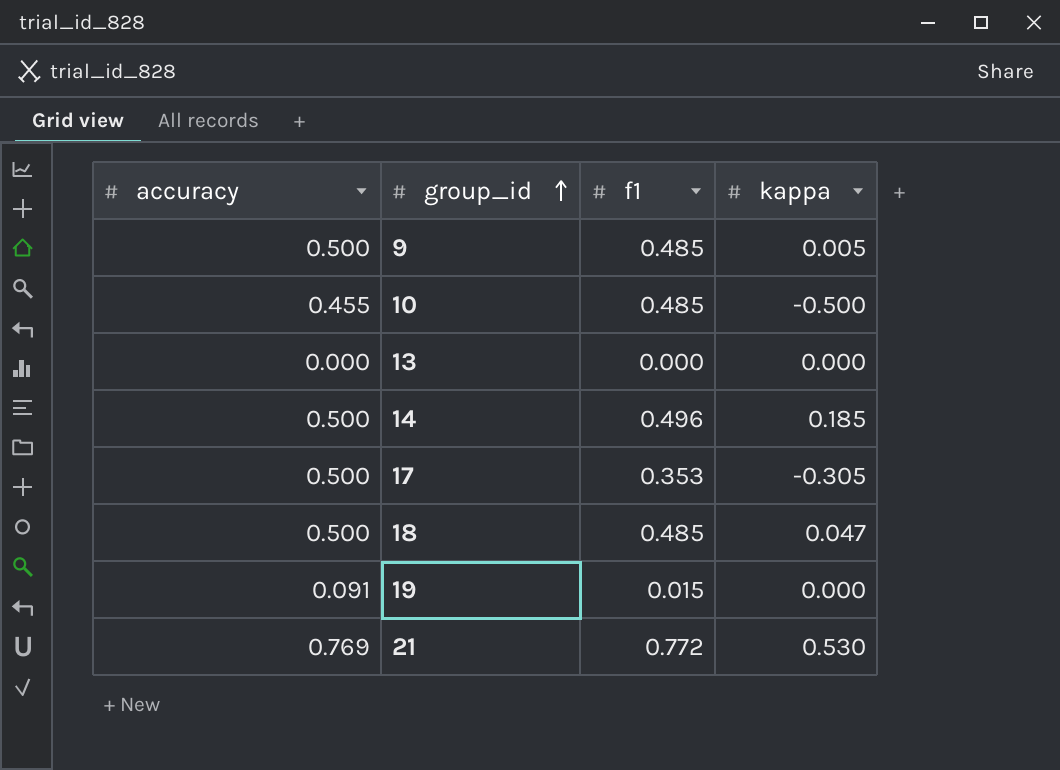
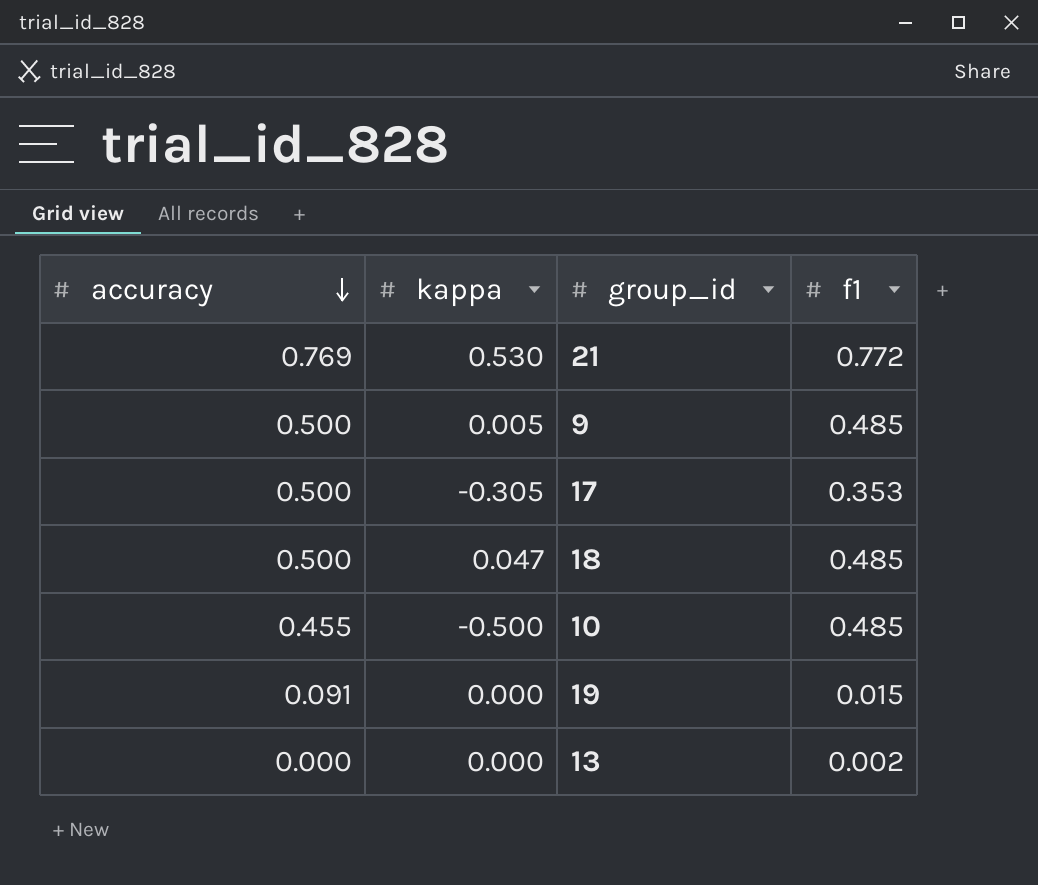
row order: group_id ascending -> accuracy descending
column kappa | position: 4 -> 2
row 14: 0.500 | 0.496 | 0.185 -> none
13 | f1: 0.000 -> 0.002

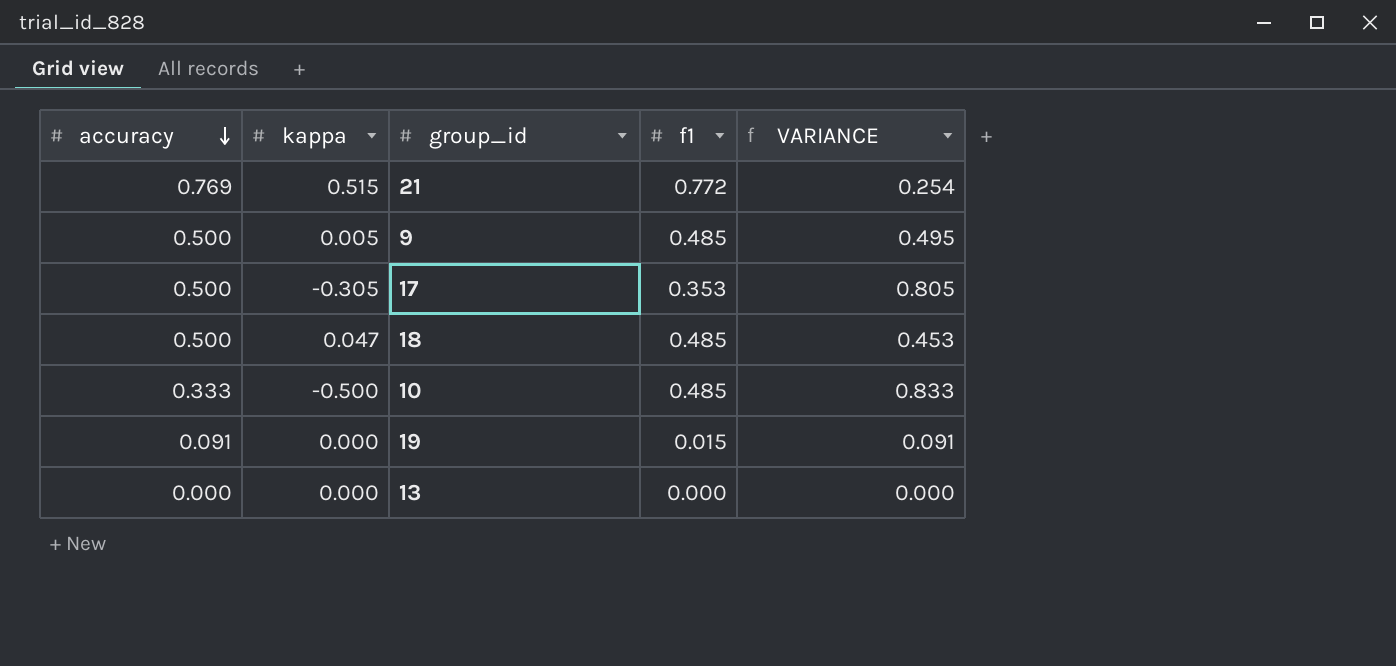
column VARIANCE | formula: none -> [accuracy] - [kappa]
21 | kappa: 0.530 -> 0.515
10 | accuracy: 0.455 -> 0.333
13 | f1: 0.002 -> 0.000

